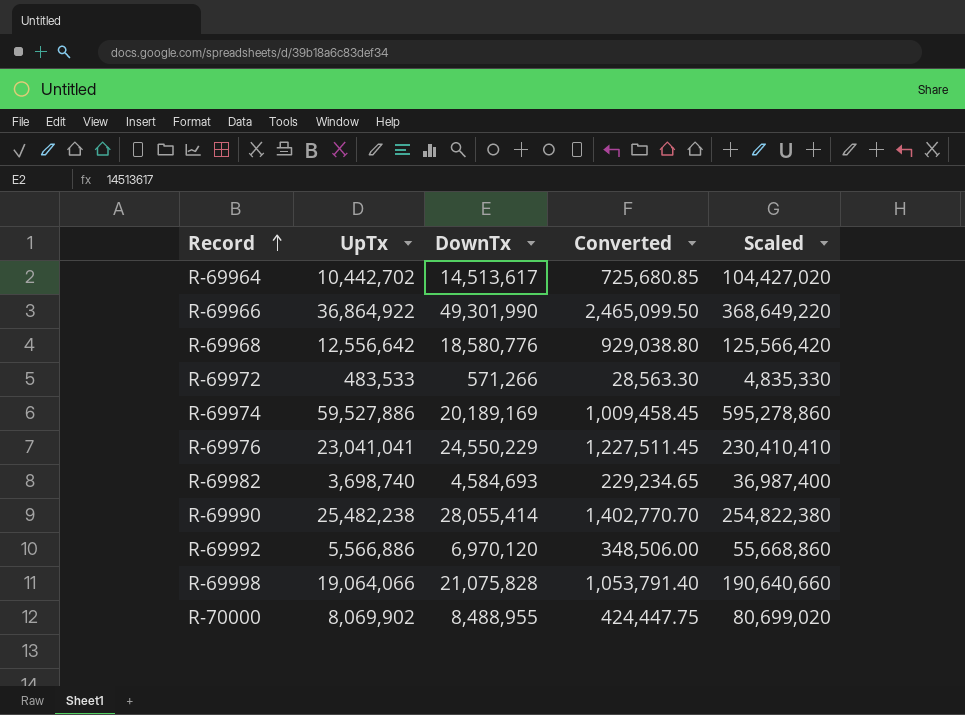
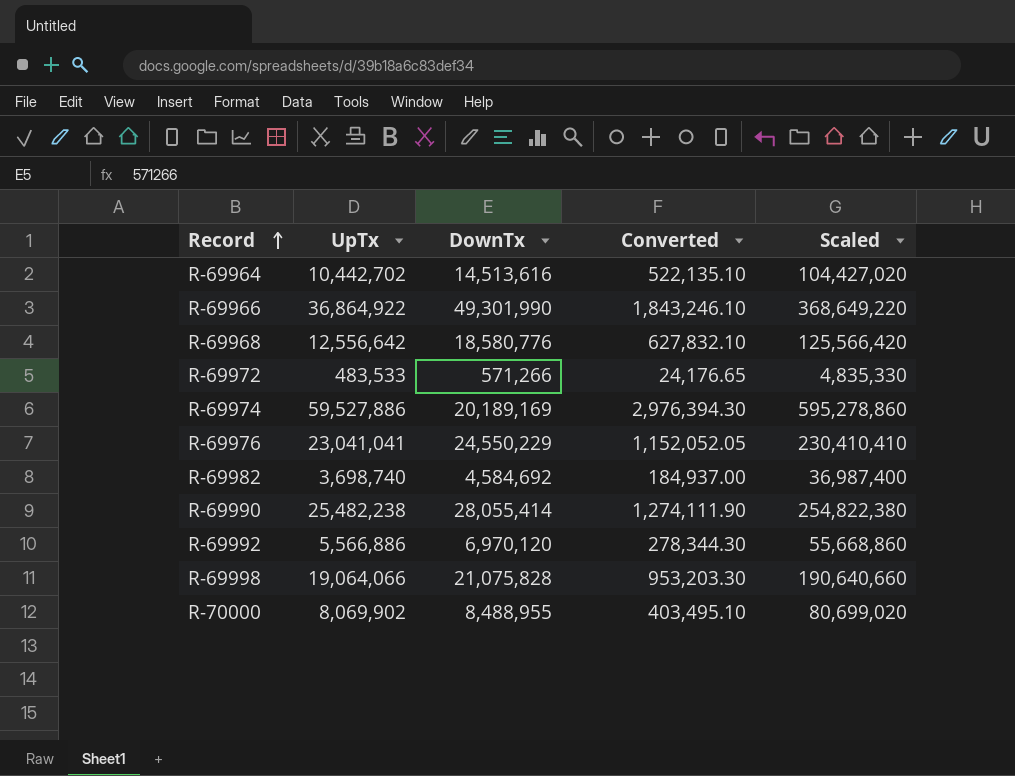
column Converted | formula: [DownTx] * 0.05 -> [UpTx] * 0.05
R-69964 | DownTx: 14,513,617 -> 14,513,616
R-69982 | DownTx: 4,584,693 -> 4,584,692

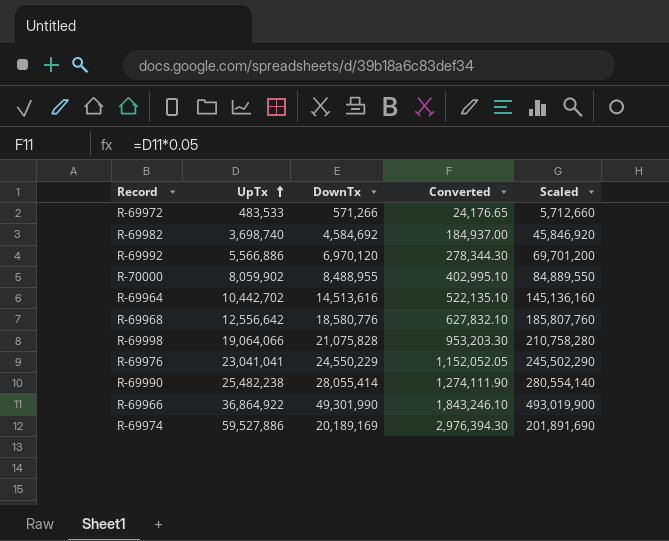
row order: Record ascending -> UpTx ascending
column Scaled | formula: [UpTx] * 10 -> [DownTx] * 10
R-70000 | UpTx: 8,069,902 -> 8,059,902
R-70000 | Converted: 403,495.10 -> 402,995.10

